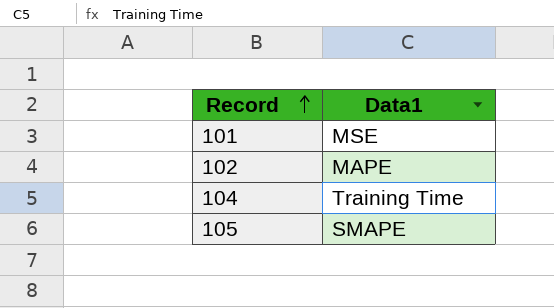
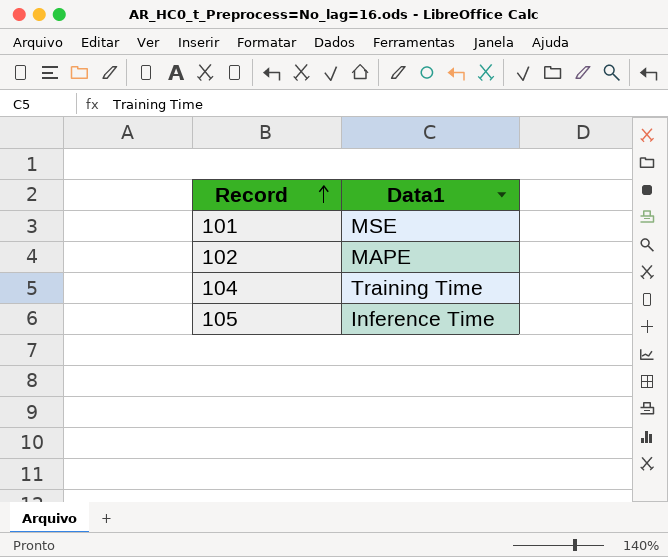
105 | Data1: SMAPE -> Inference Time

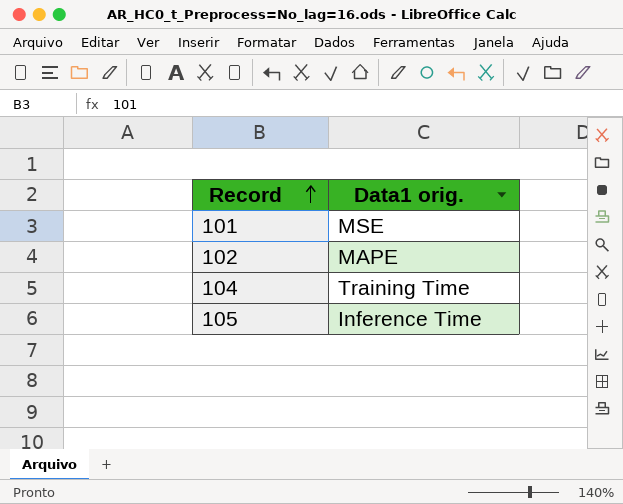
column name: Data1 -> Data1 orig.

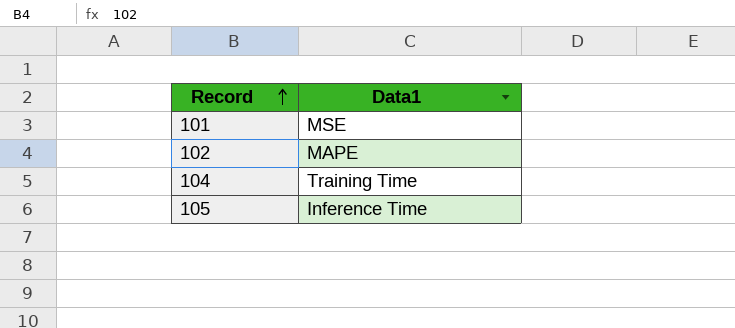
column name: Data1 orig. -> Data1

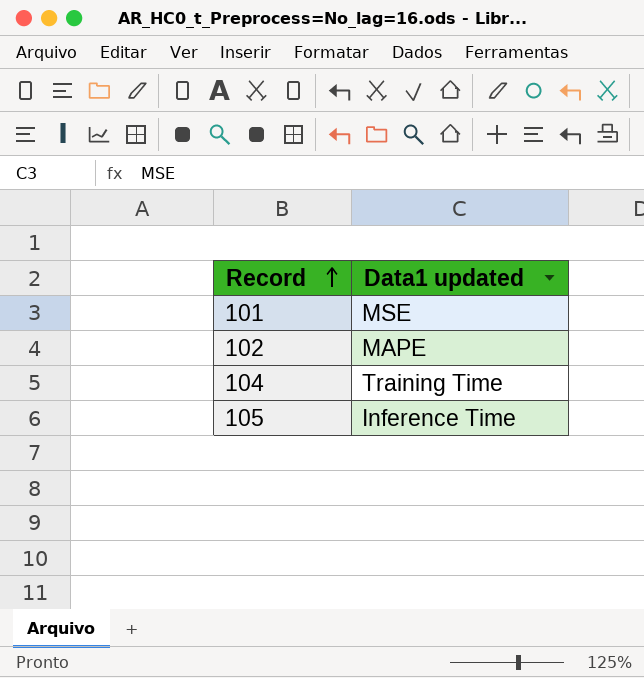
column name: Data1 -> Data1 updated

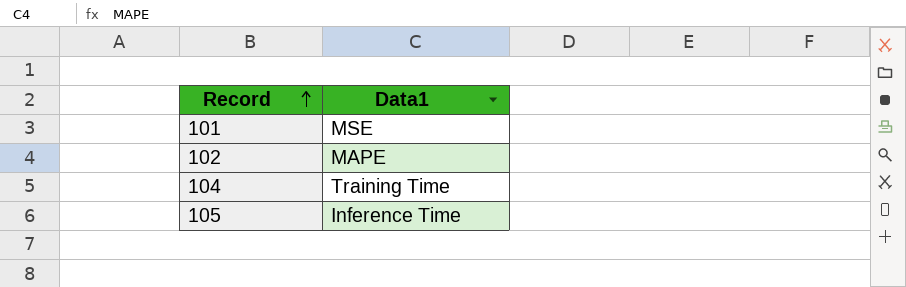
column name: Data1 updated -> Data1

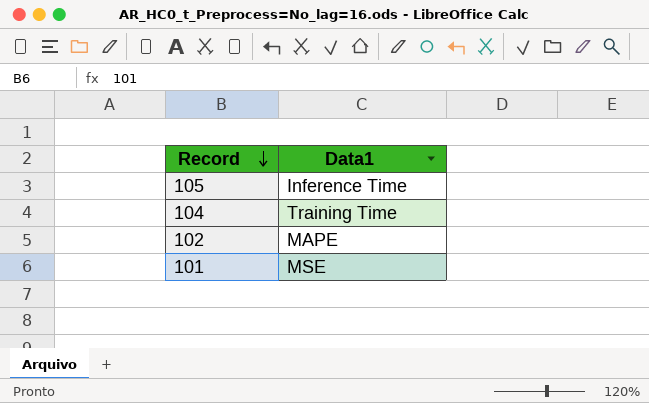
row order: Record ascending -> Record descending

